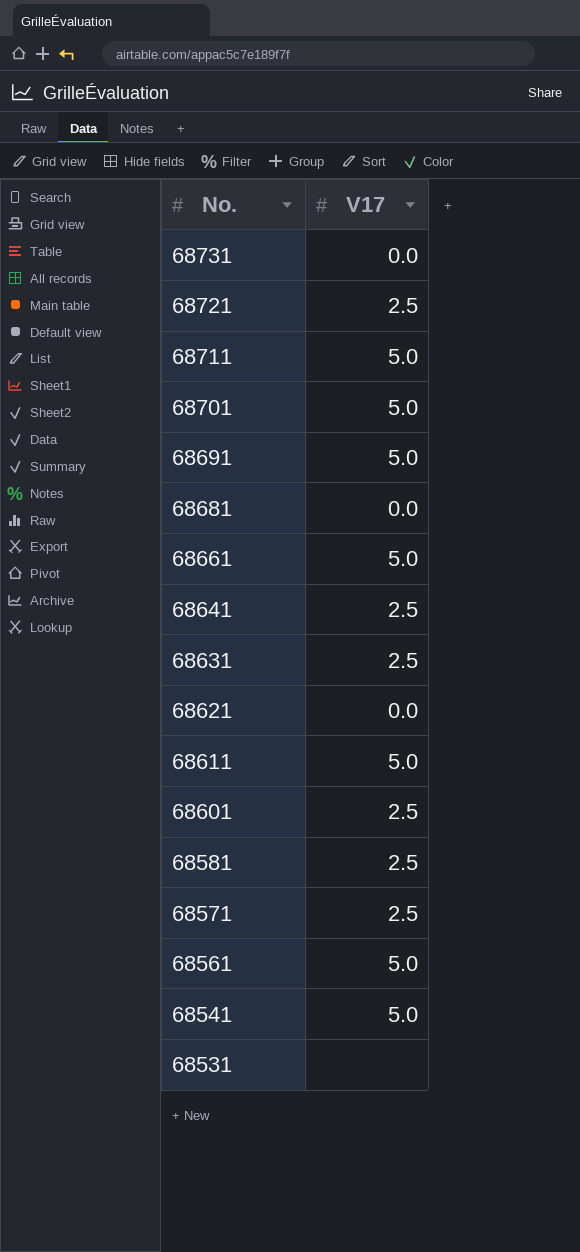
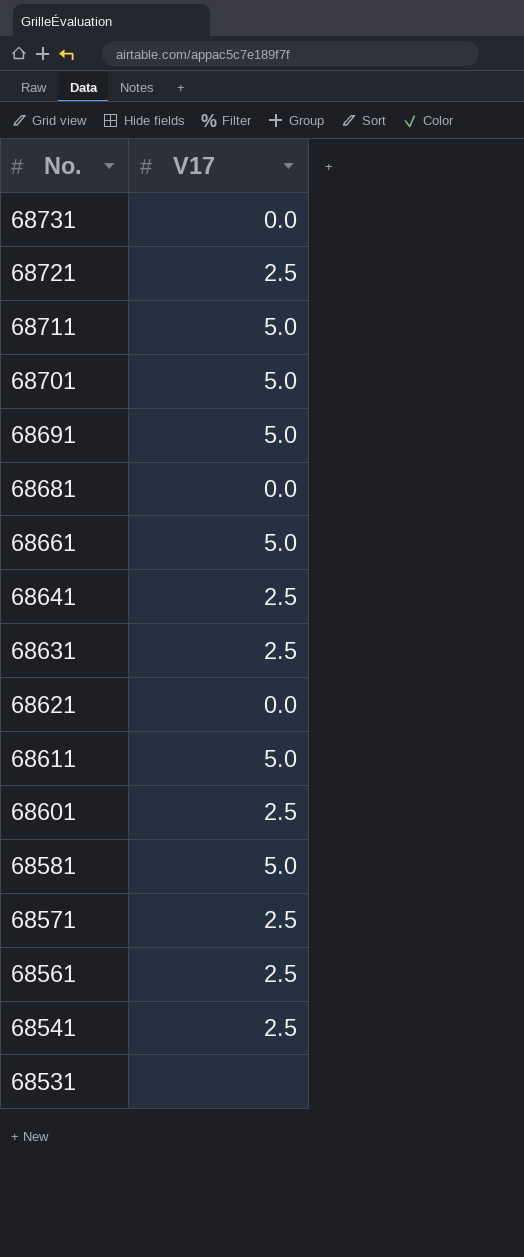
68581 | V17: 2.5 -> 5.0
68561 | V17: 5.0 -> 2.5
68541 | V17: 5.0 -> 2.5

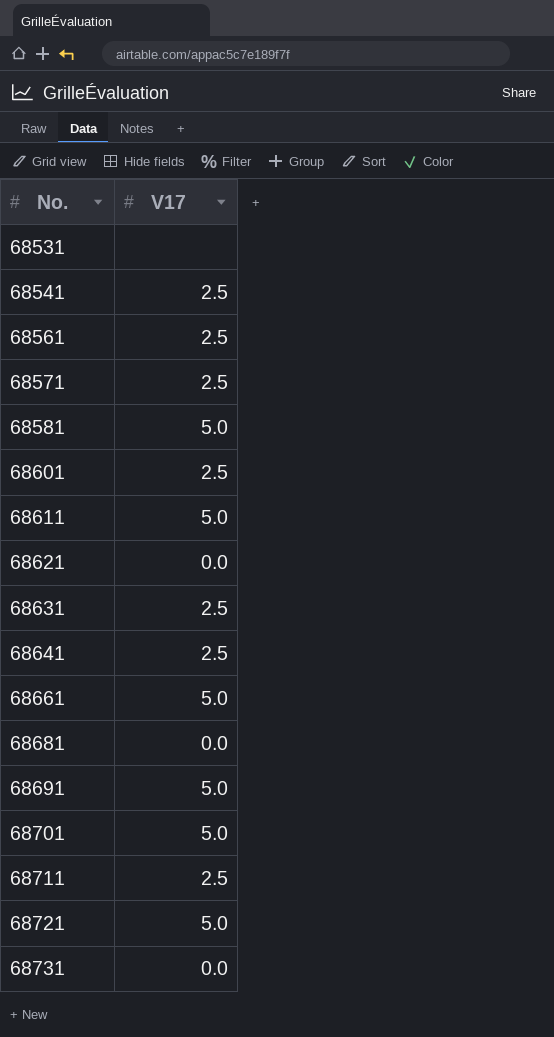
row order: No. descending -> No. ascending
68711 | V17: 5.0 -> 2.5
68721 | V17: 2.5 -> 5.0

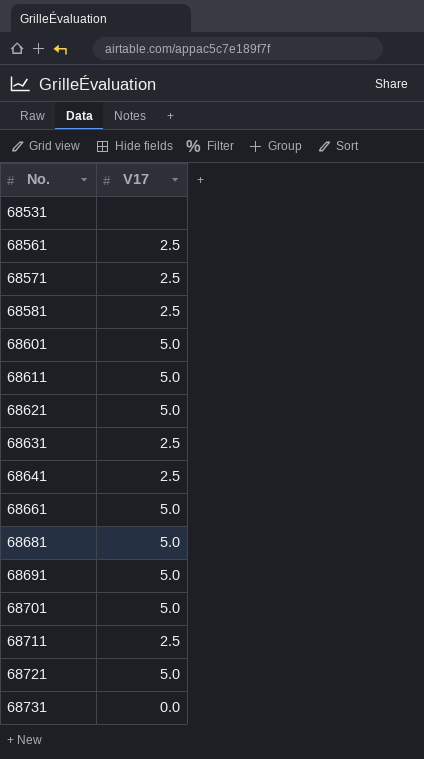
row 68541: 2.5 -> none
68581 | V17: 5.0 -> 2.5
68601 | V17: 2.5 -> 5.0
68621 | V17: 0.0 -> 5.0
68681 | V17: 0.0 -> 5.0

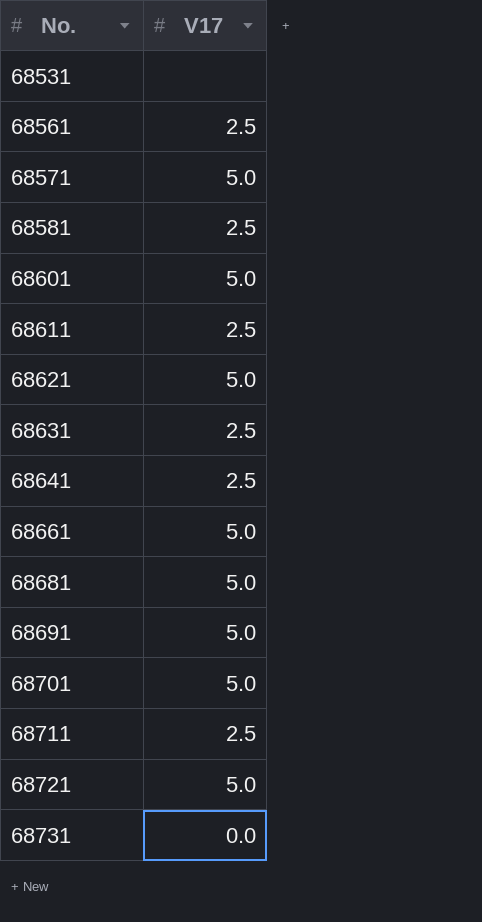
68571 | V17: 2.5 -> 5.0
68611 | V17: 5.0 -> 2.5

